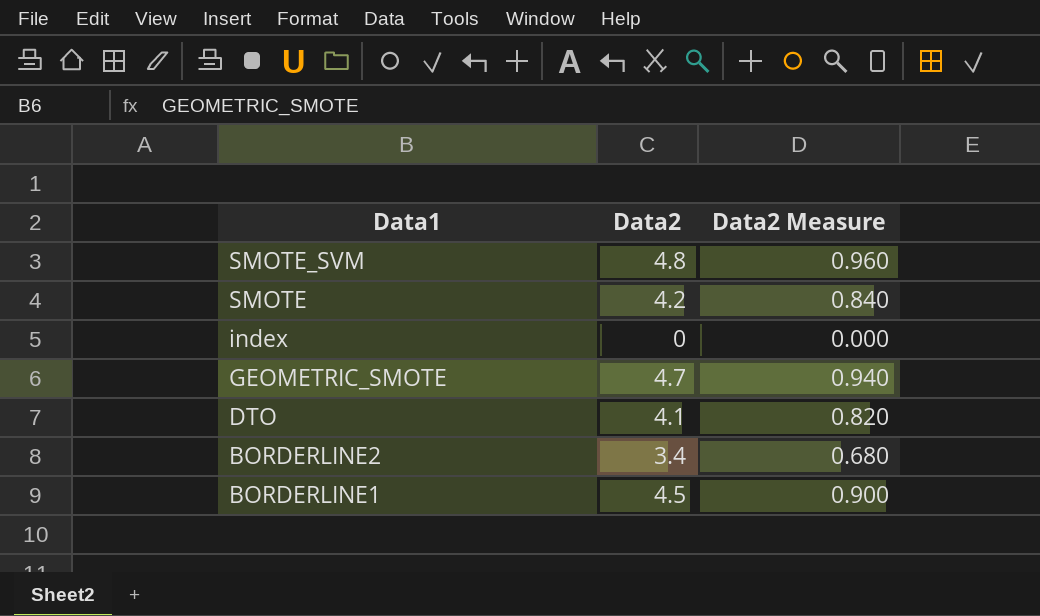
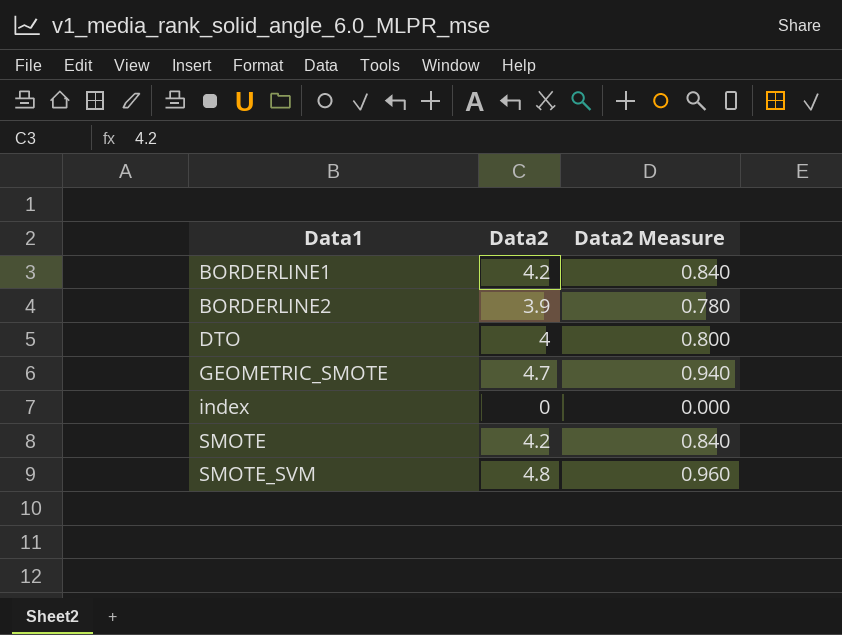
row order: Data1 descending -> Data1 ascending
BORDERLINE1 | Data2: 4.5 -> 4.2
BORDERLINE1 | Data2 Measure: 0.900 -> 0.840
BORDERLINE2 | Data2: 3.4 -> 3.9
BORDERLINE2 | Data2 Measure: 0.680 -> 0.780
DTO | Data2: 4.1 -> 4
DTO | Data2 Measure: 0.820 -> 0.800

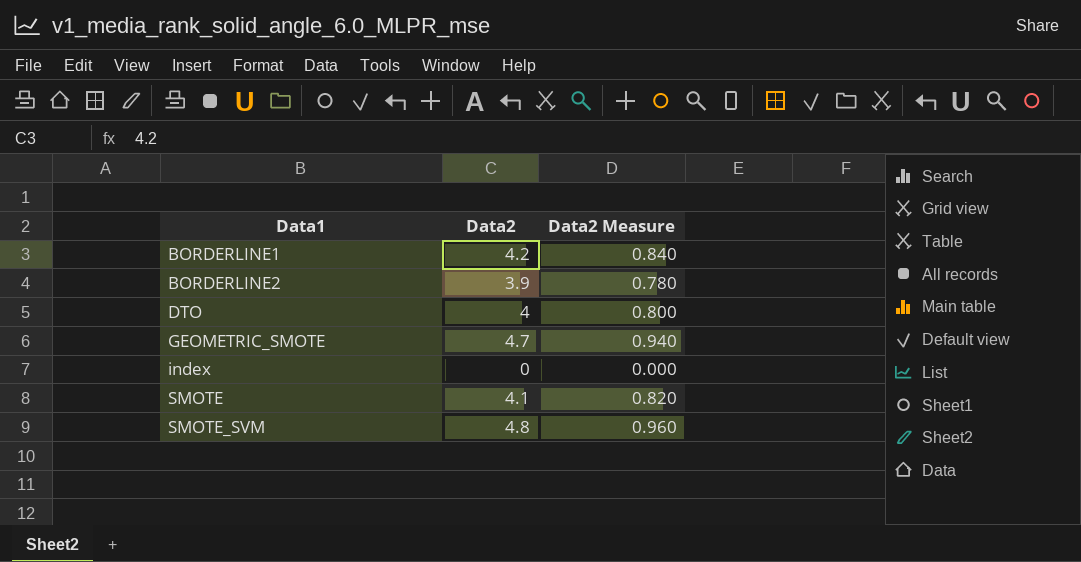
SMOTE | Data2: 4.2 -> 4.1
SMOTE | Data2 Measure: 0.840 -> 0.820

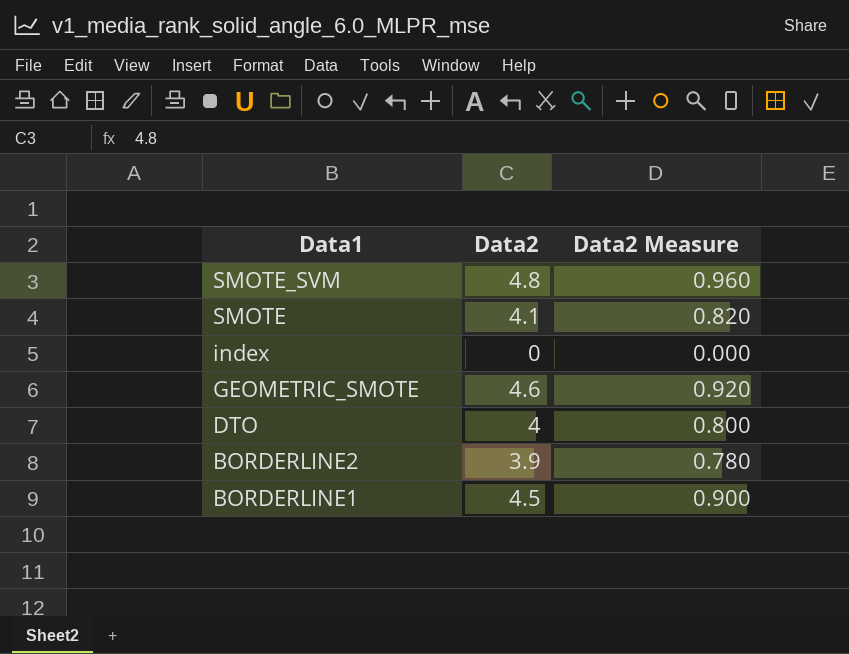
row order: Data1 ascending -> Data1 descending
GEOMETRIC_SMOTE | Data2: 4.7 -> 4.6
GEOMETRIC_SMOTE | Data2 Measure: 0.940 -> 0.920
BORDERLINE1 | Data2: 4.2 -> 4.5
BORDERLINE1 | Data2 Measure: 0.840 -> 0.900

